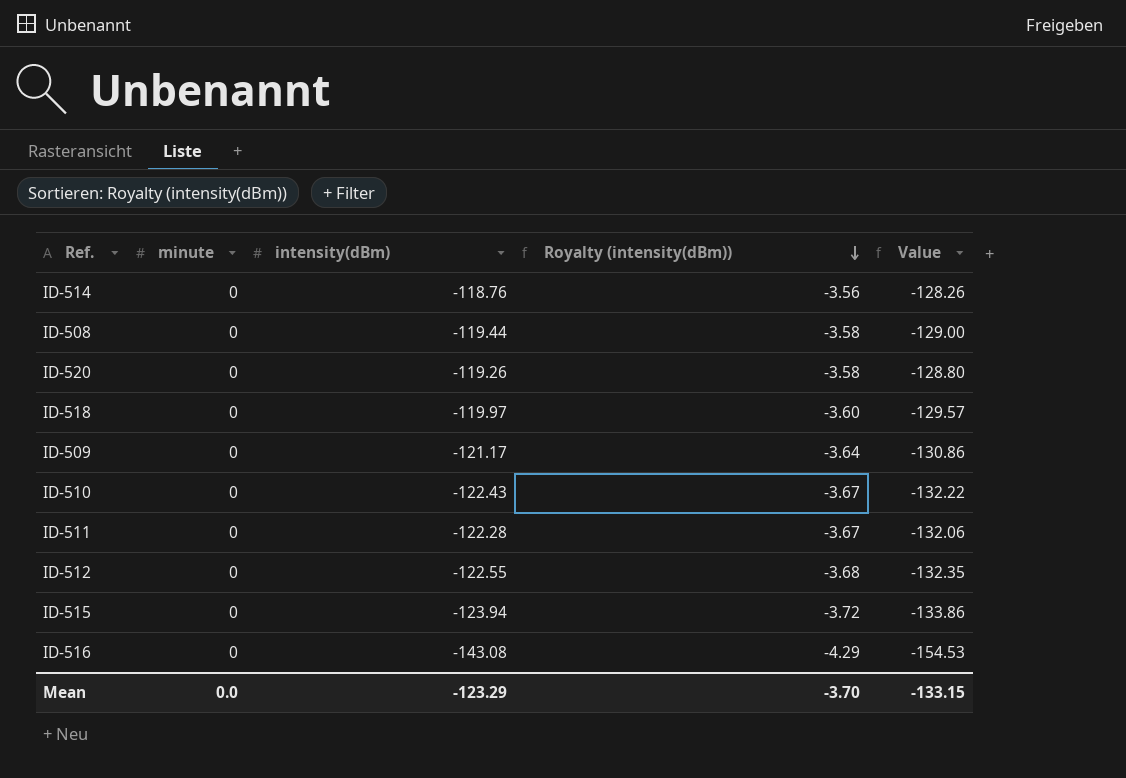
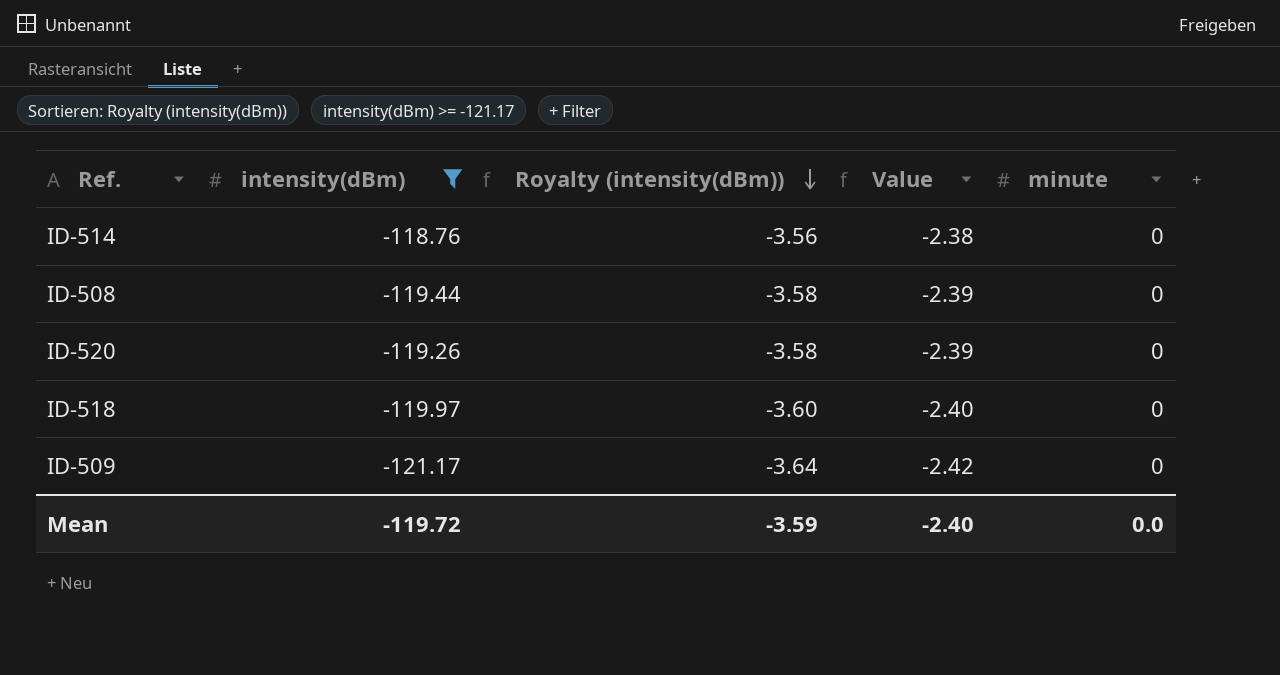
filter: none -> intensity(dBm) >= -121.17
column Value | formula: [intensity(dBm)] * 1.08 -> [intensity(dBm)] * 0.02
column minute | position: 2 -> 5
Mean | intensity(dBm): -123.29 -> -119.72
Mean | Royalty (intensity(dBm)): -3.70 -> -3.59
Mean | Value: -133.15 -> -2.40

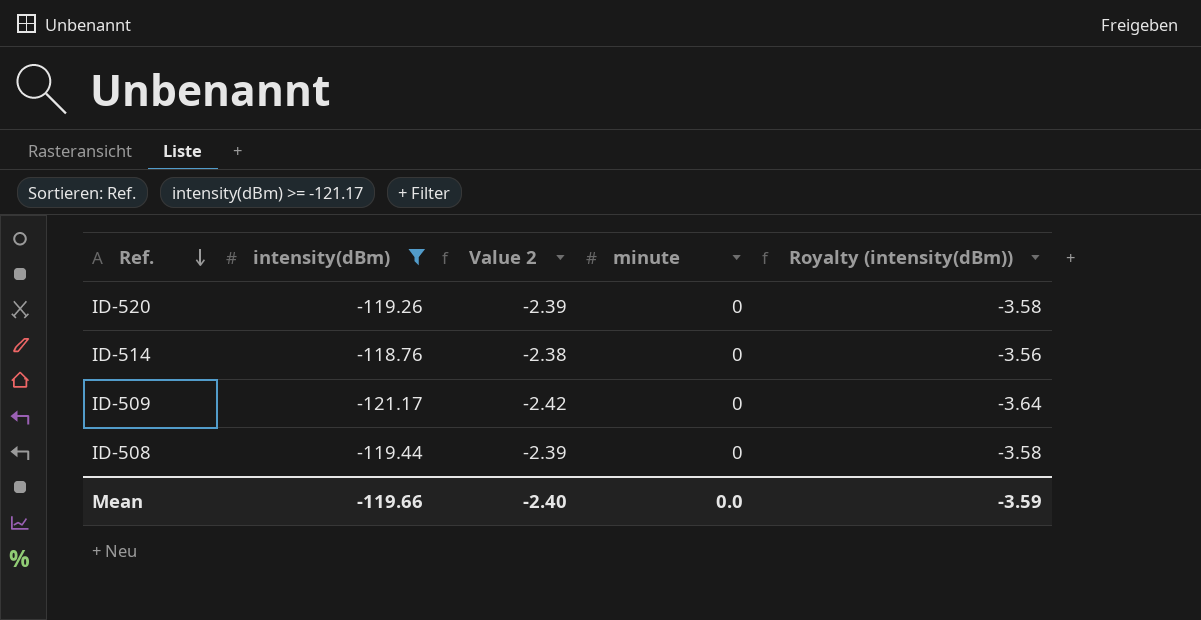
row order: Royalty (intensity(dBm)) descending -> Ref. descending
column name: Value -> Value 2
column Royalty (intensity(dBm)) | position: 3 -> 5
row ID-518: -119.97 | -3.60 | -2.40 | 0 -> none
Mean | intensity(dBm): -119.72 -> -119.66

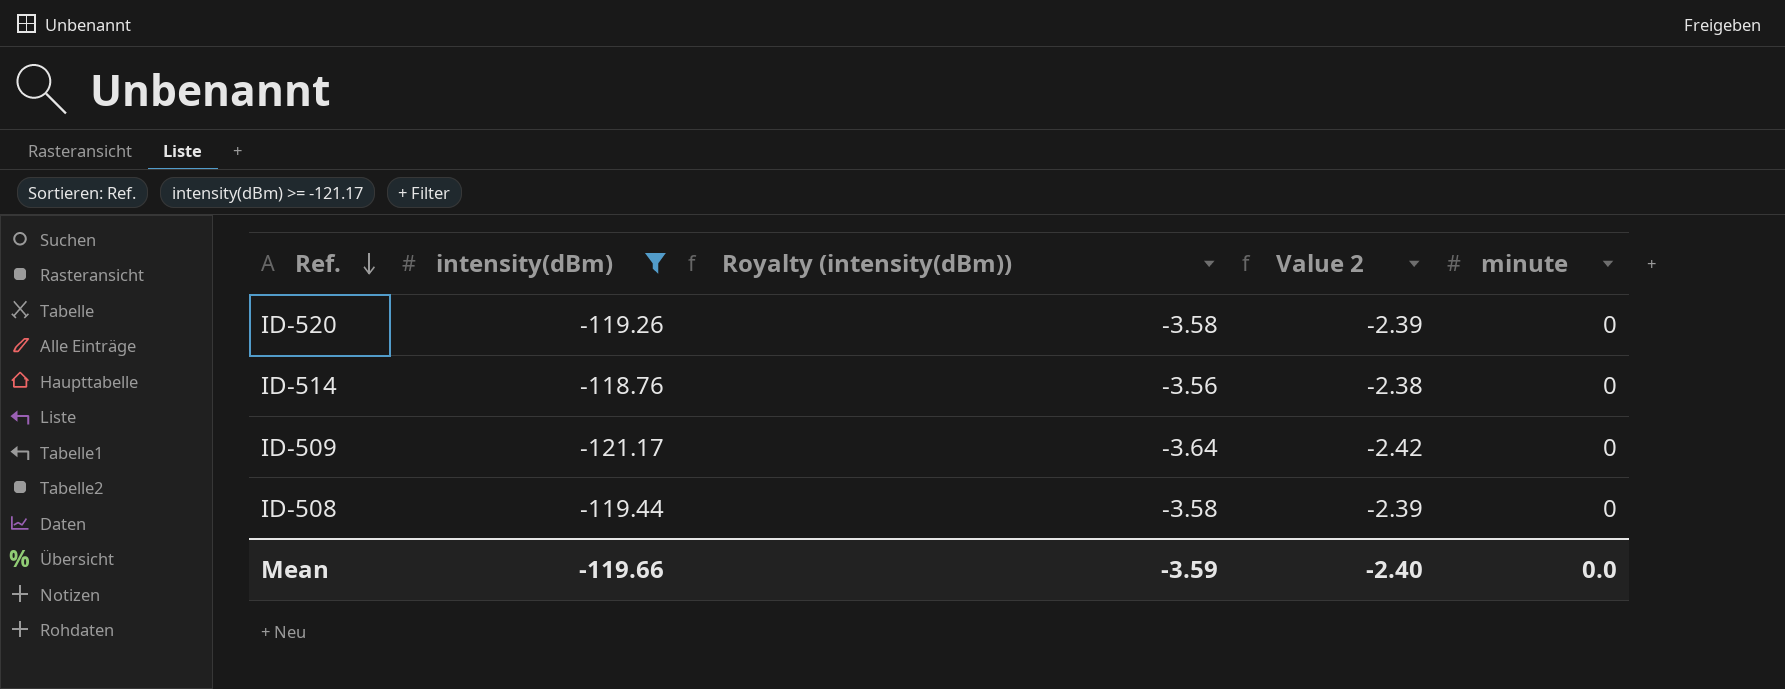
column Royalty (intensity(dBm)) | position: 5 -> 3

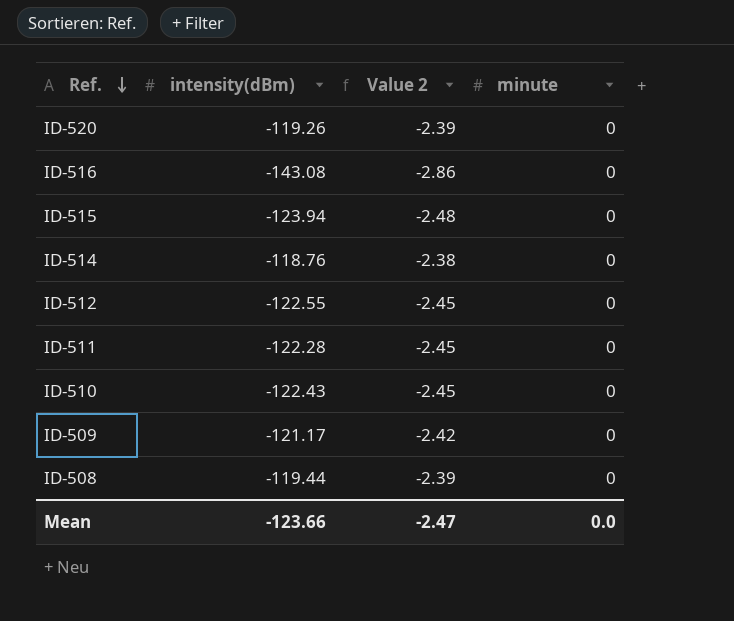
filter: intensity(dBm) >= -121.17 -> none
column Royalty (intensity(dBm)) | formula: [intensity(dBm)] * 0.03 -> none
Mean | intensity(dBm): -119.66 -> -123.66
Mean | Value 2: -2.40 -> -2.47

